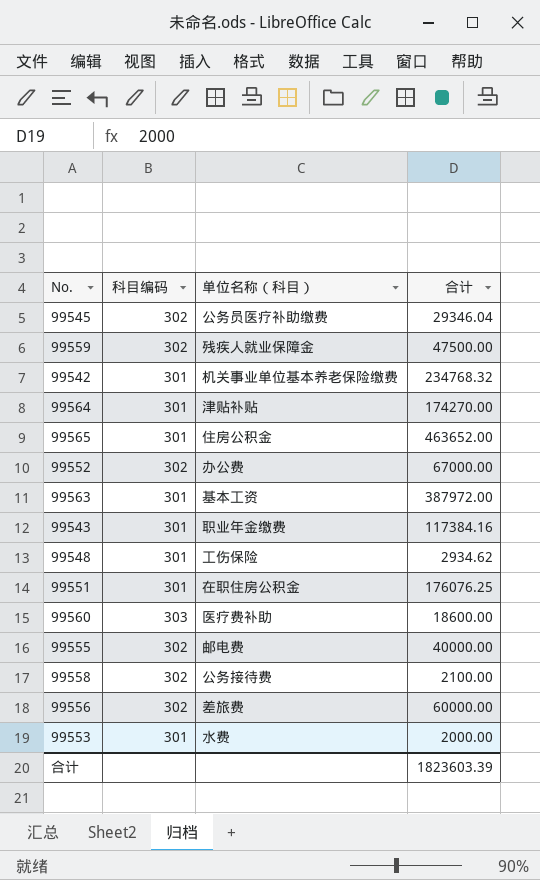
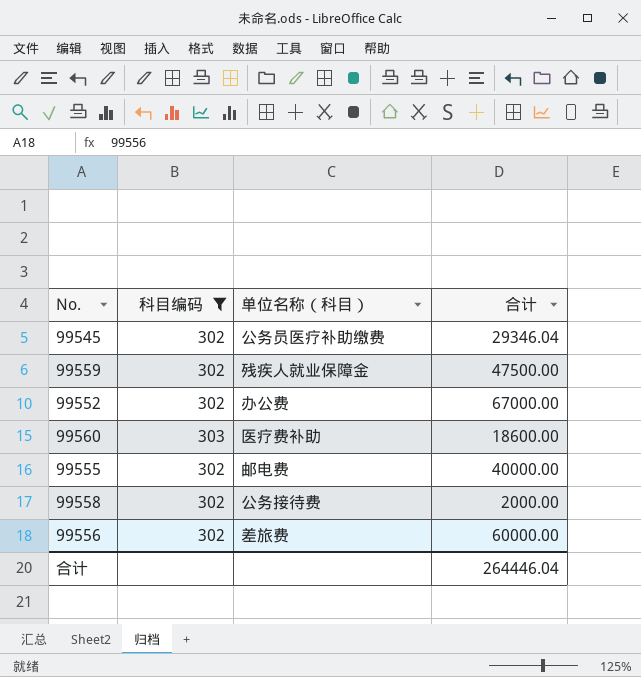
filter: none -> 科目编码 != 301
99558 | 合计: 2100.00 -> 2000.00
合计 | 合计: 1823603.39 -> 264446.04

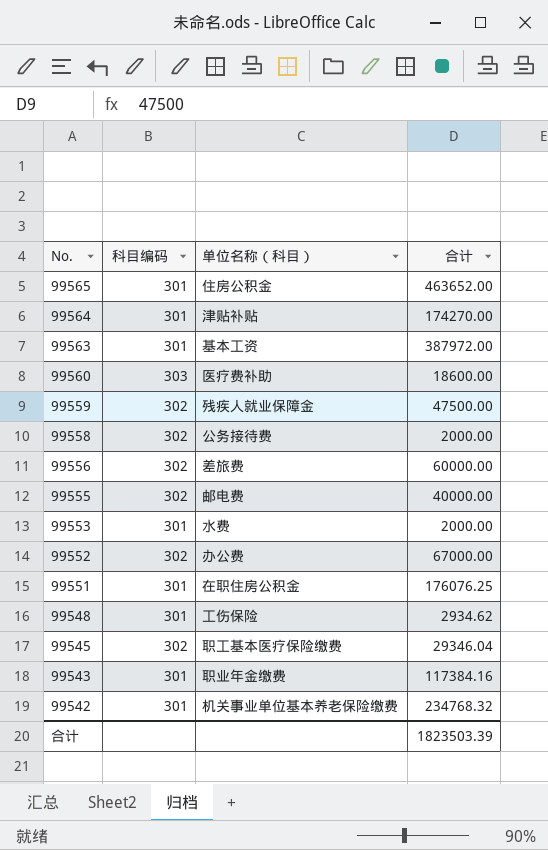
filter: 科目编码 != 301 -> none
row order: none -> No. descending
99545 | 单位名称（科目）: 公务员医疗补助缴费 -> 职工基本医疗保险缴费
合计 | 合计: 264446.04 -> 1823503.39

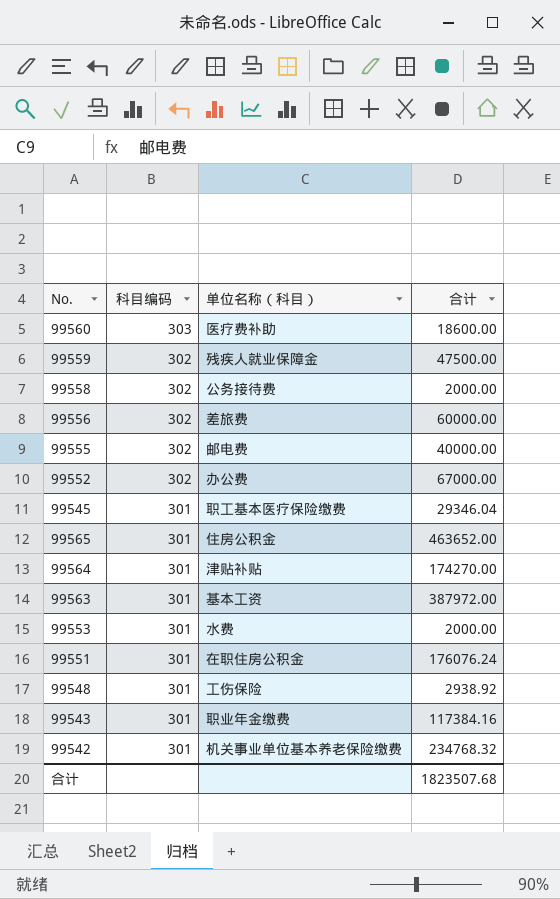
row order: No. descending -> 科目编码 descending
99545 | 科目编码: 302 -> 301
99551 | 合计: 176076.25 -> 176076.24
99548 | 合计: 2934.62 -> 2938.92
合计 | 合计: 1823503.39 -> 1823507.68

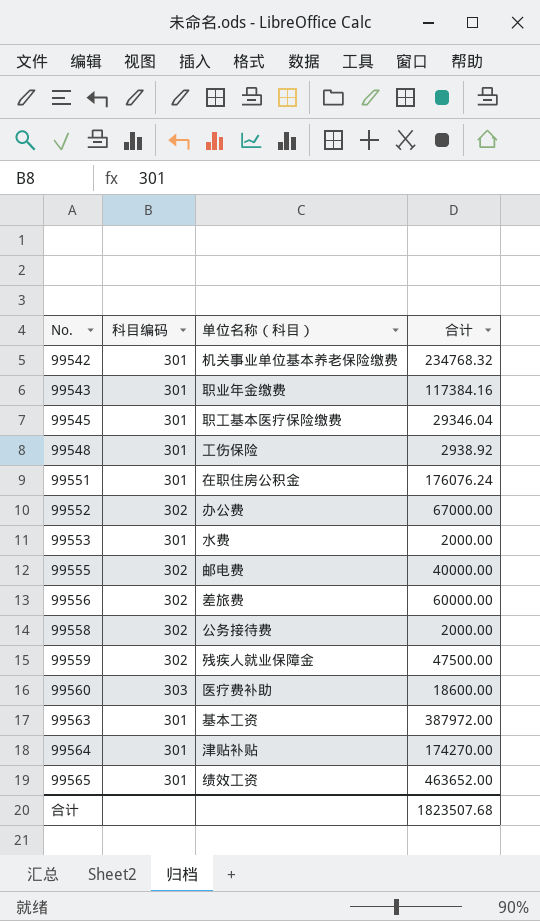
row order: 科目编码 descending -> No. ascending
99565 | 单位名称（科目）: 住房公积金 -> 绩效工资

